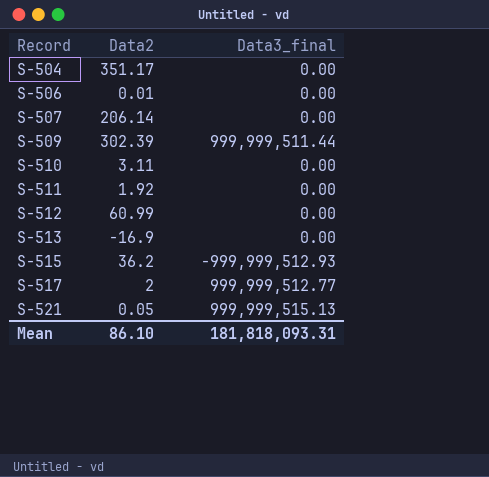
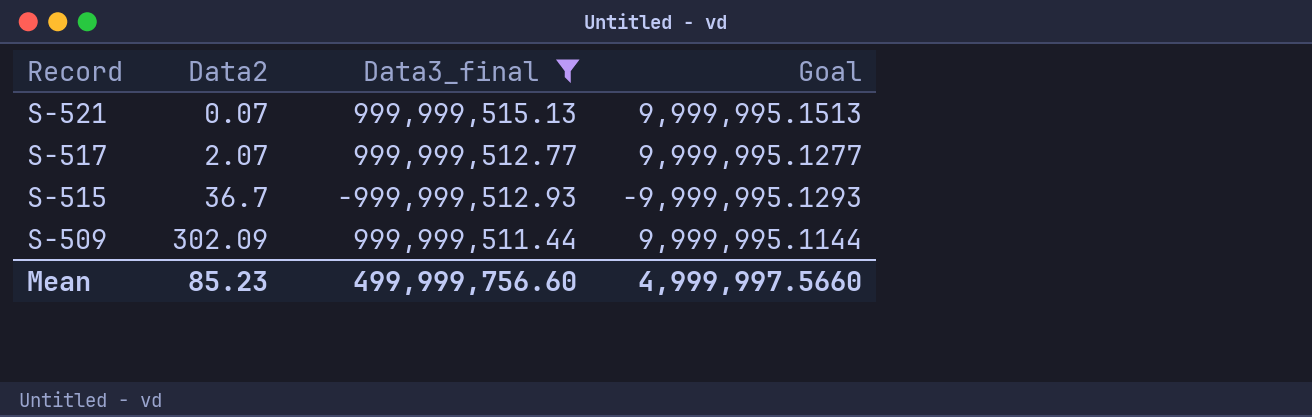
filter: none -> Data3_final != 0.00
row order: Record ascending -> Record descending
column Goal | formula: none -> [Data3_final] * 0.01
S-521 | Data2: 0.05 -> 0.07
S-517 | Data2: 2 -> 2.07
S-515 | Data2: 36.2 -> 36.7
S-509 | Data2: 302.39 -> 302.09
Mean | Data2: 86.10 -> 85.23
Mean | Data3_final: 181,818,093.31 -> 499,999,756.60

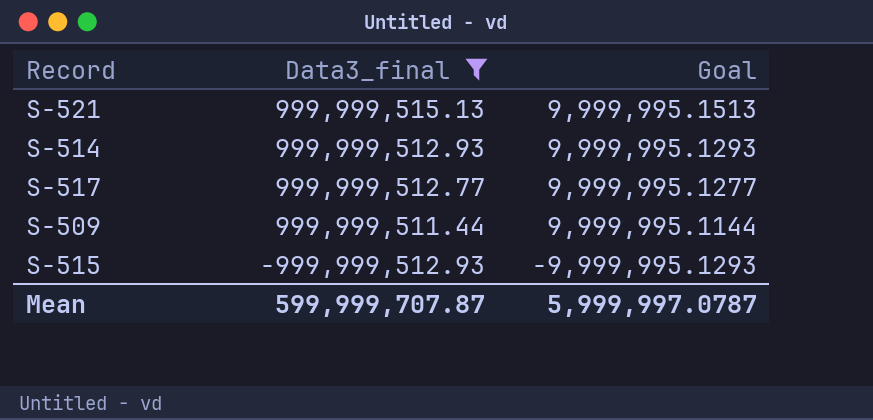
row order: Record descending -> Data3_final descending
column Data2 | position: 2 -> none
row S-514: none -> 999,999,512.93 | 9,999,995.1293
Mean | Data3_final: 499,999,756.60 -> 599,999,707.87
Mean | Goal: 4,999,997.5660 -> 5,999,997.0787

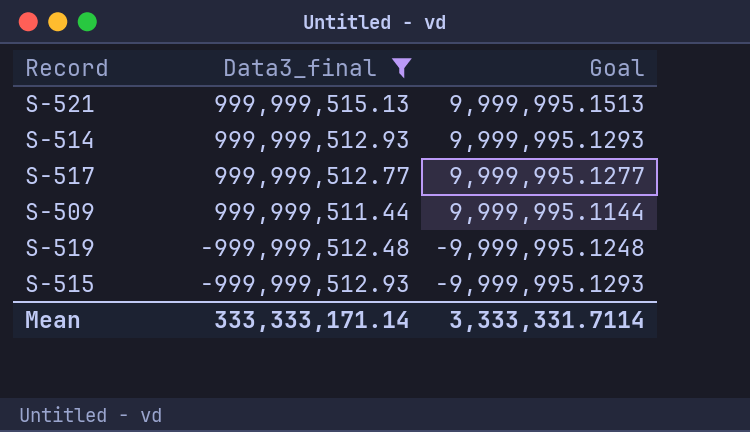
row S-519: none -> -999,999,512.48 | -9,999,995.1248
Mean | Data3_final: 599,999,707.87 -> 333,333,171.14
Mean | Goal: 5,999,997.0787 -> 3,333,331.7114

